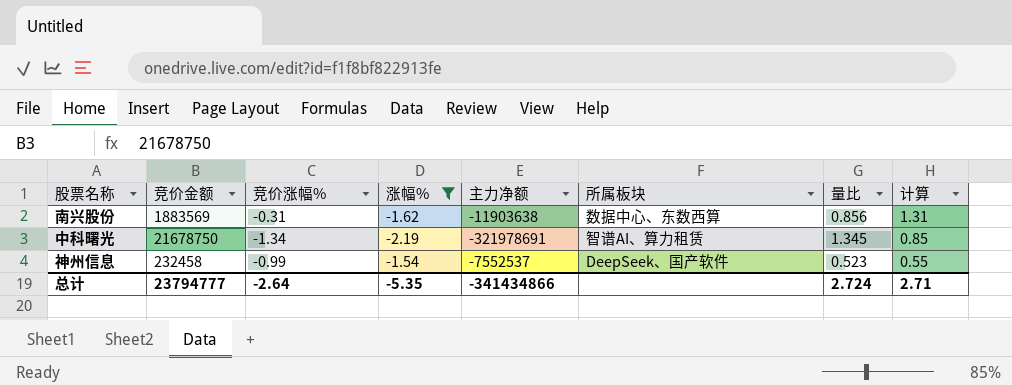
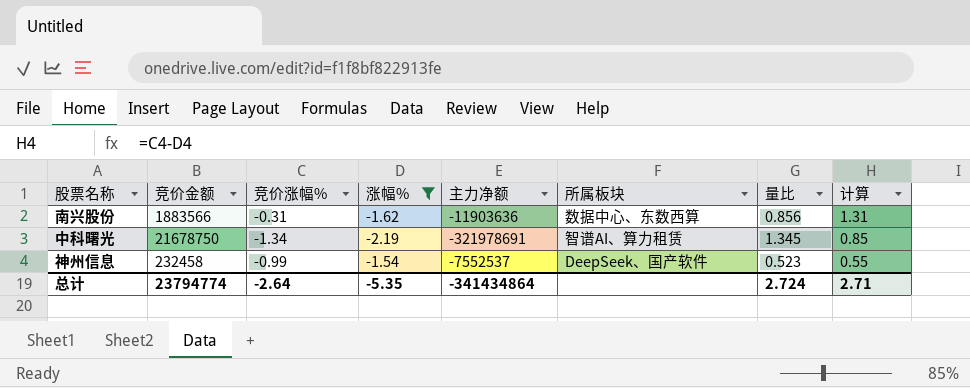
南兴股份 | 竞价金额: 1883569 -> 1883566
南兴股份 | 主力净额: -11903638 -> -11903636
总计 | 竞价金额: 23794777 -> 23794774
总计 | 主力净额: -341434866 -> -341434864

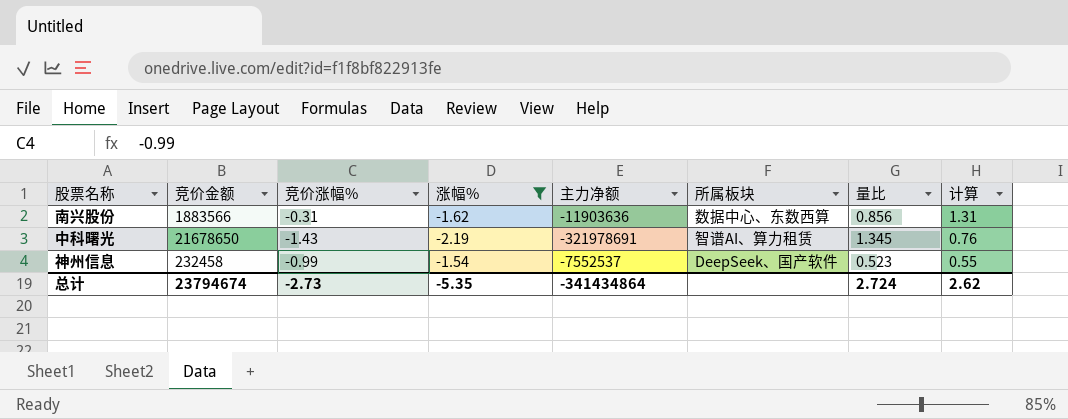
中科曙光 | 竞价金额: 21678750 -> 21678650
中科曙光 | 竞价涨幅%: -1.34 -> -1.43
中科曙光 | 计算: 0.85 -> 0.76
总计 | 竞价金额: 23794774 -> 23794674
总计 | 竞价涨幅%: -2.64 -> -2.73
总计 | 计算: 2.71 -> 2.62

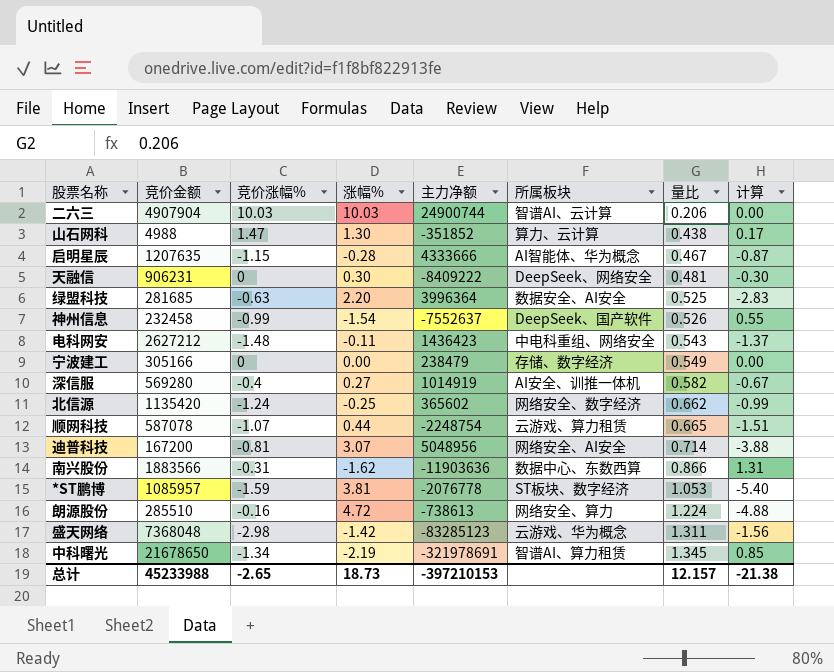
filter: 涨幅% <= -1.54 -> none
row order: 计算 descending -> 量比 ascending
神州信息 | 主力净额: -7552537 -> -7552637
神州信息 | 量比: 0.523 -> 0.526
南兴股份 | 量比: 0.856 -> 0.866
中科曙光 | 竞价涨幅%: -1.43 -> -1.34
中科曙光 | 计算: 0.76 -> 0.85
总计 | 竞价金额: 23794674 -> 45233988
总计 | 竞价涨幅%: -2.73 -> -2.65
总计 | 涨幅%: -5.35 -> 18.73
总计 | 主力净额: -341434864 -> -397210153
总计 | 量比: 2.724 -> 12.157
总计 | 计算: 2.62 -> -21.38

